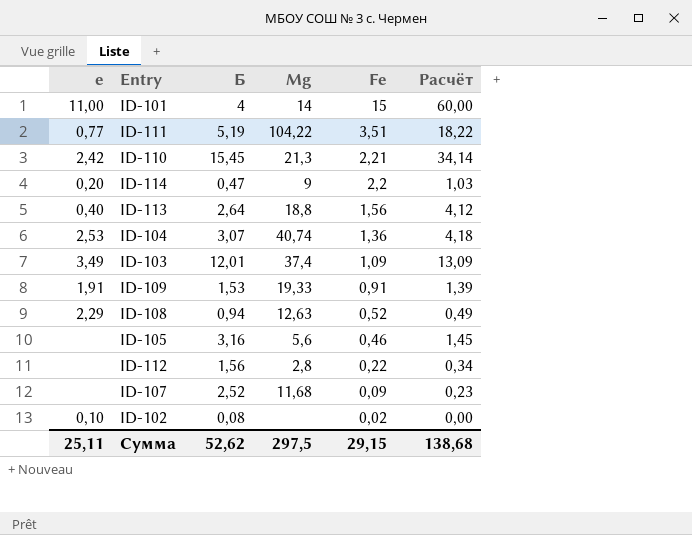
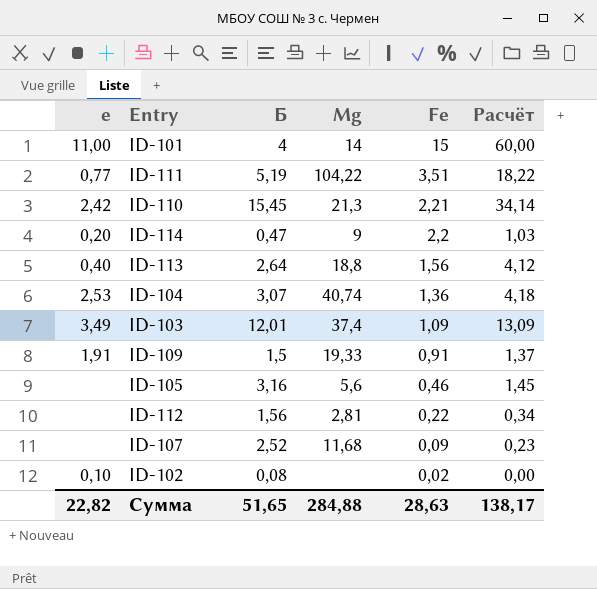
row ID-108: 2,29 | 0,94 | 12,63 | 0,52 | 0,49 -> none
ID-109 | Б: 1,53 -> 1,5
ID-109 | Расчёт: 1,39 -> 1,37
ID-112 | Mg: 2,8 -> 2,81
Сумма | e: 25,11 -> 22,82
Сумма | Б: 52,62 -> 51,65
Сумма | Mg: 297,5 -> 284,88
Сумма | Fe: 29,15 -> 28,63
Сумма | Расчёт: 138,68 -> 138,17

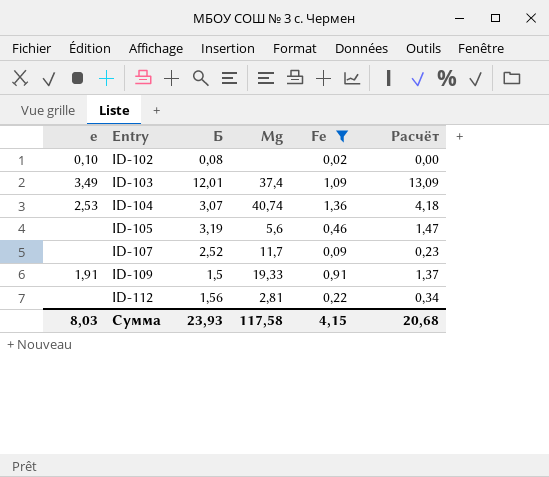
filter: none -> Fe <= 1,36
row order: Fe descending -> Entry ascending
ID-105 | Б: 3,16 -> 3,19
ID-105 | Расчёт: 1,45 -> 1,47
ID-107 | Mg: 11,68 -> 11,7
Сумма | e: 22,82 -> 8,03
Сумма | Б: 51,65 -> 23,93
Сумма | Mg: 284,88 -> 117,58
Сумма | Fe: 28,63 -> 4,15
Сумма | Расчёт: 138,17 -> 20,68

